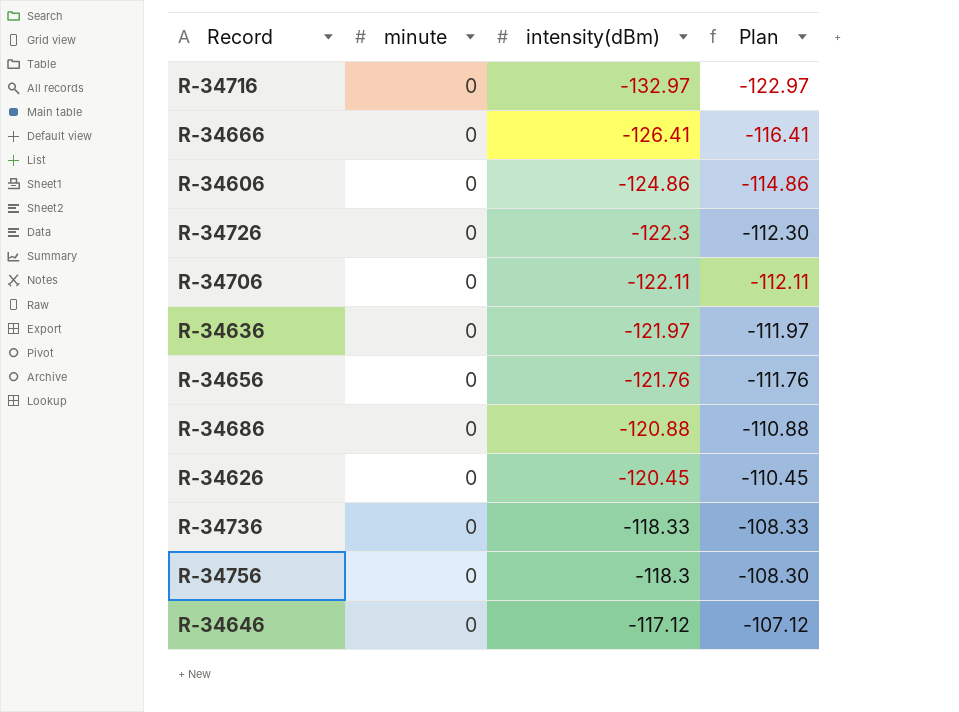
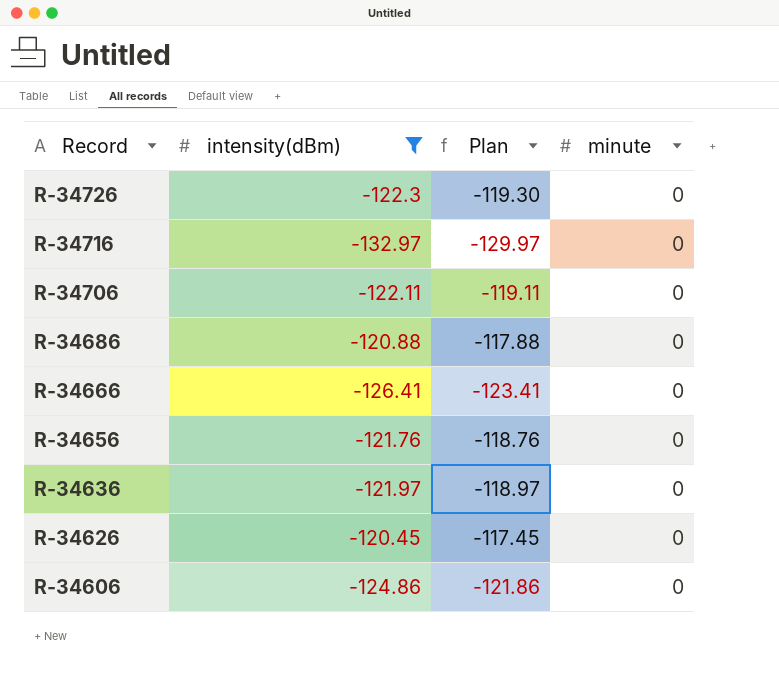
filter: none -> intensity(dBm) <= -120.45
row order: intensity(dBm) ascending -> Record descending
column Plan | formula: [intensity(dBm)] + 10 -> [intensity(dBm)] + 3
column minute | position: 2 -> 4

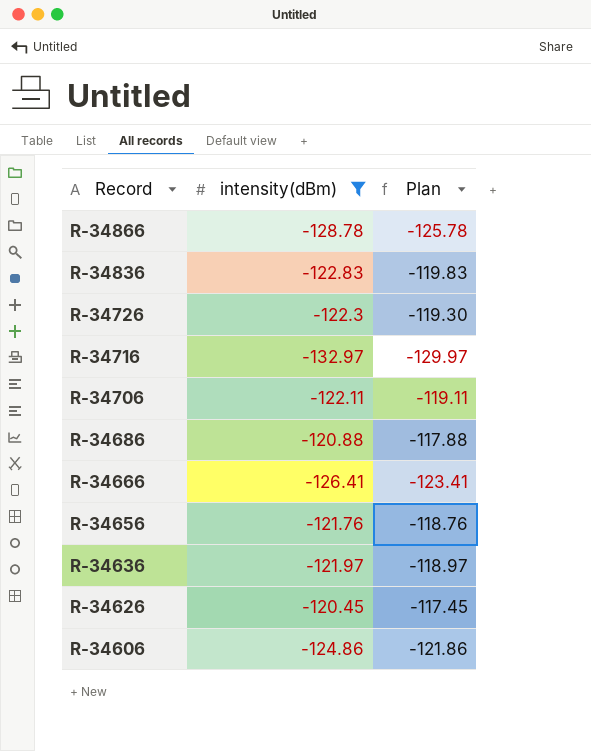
column minute | position: 4 -> none
row R-34866: none -> -128.78 | -125.78
row R-34836: none -> -122.83 | -119.83

